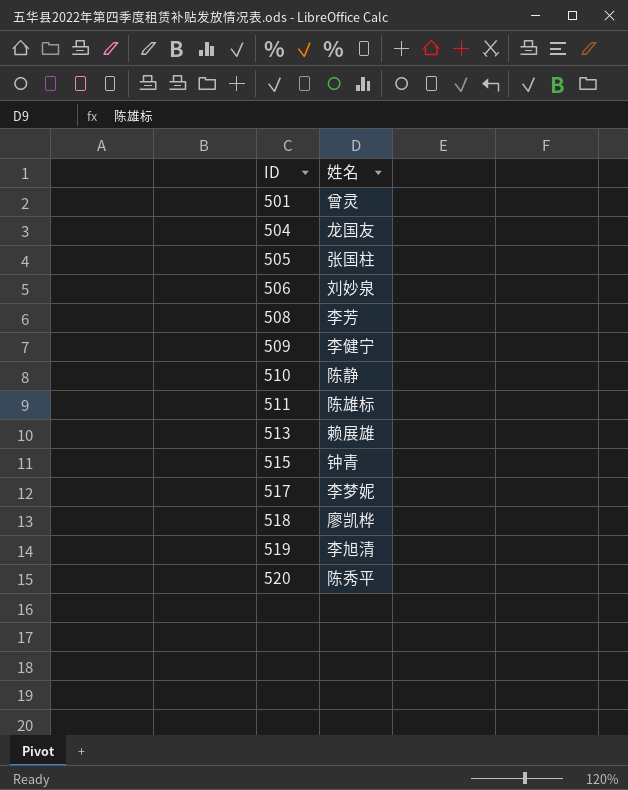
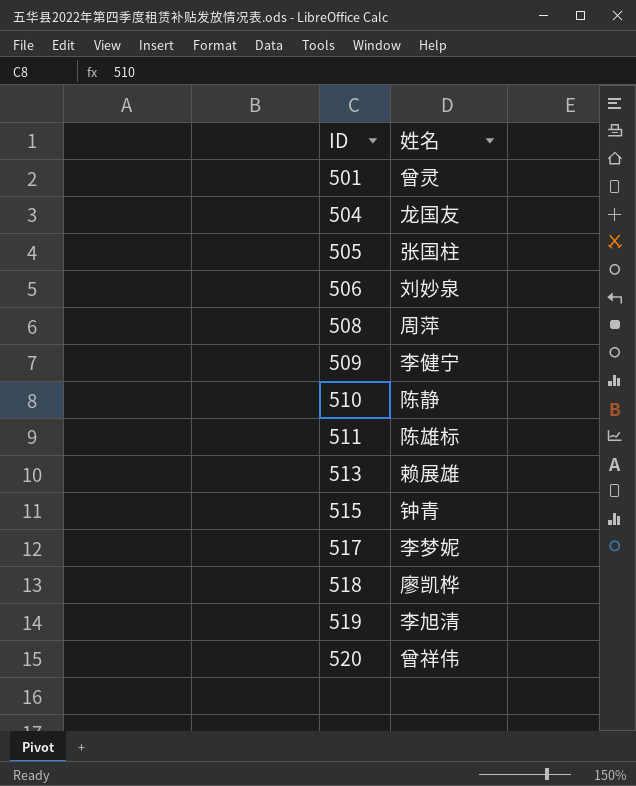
508 | 姓名: 李芳 -> 周萍
520 | 姓名: 陈秀平 -> 曾祥伟

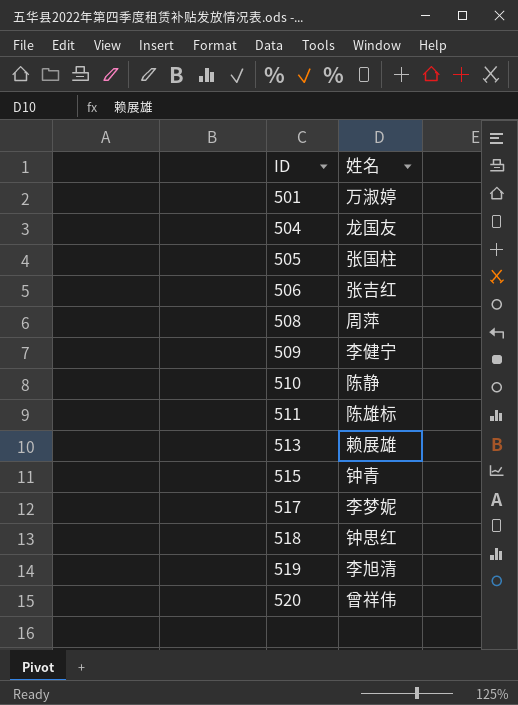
501 | 姓名: 曾灵 -> 万淑婷
506 | 姓名: 刘妙泉 -> 张吉红
518 | 姓名: 廖凯桦 -> 钟思红

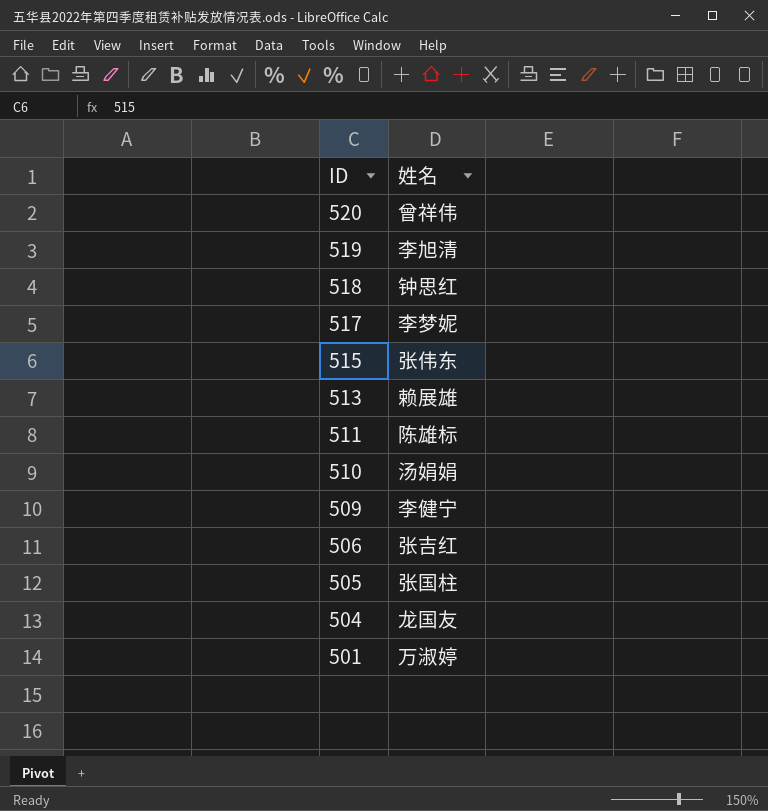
row order: ID ascending -> ID descending
row 508: 周萍 -> none
515 | 姓名: 钟青 -> 张伟东
510 | 姓名: 陈静 -> 汤娟娟

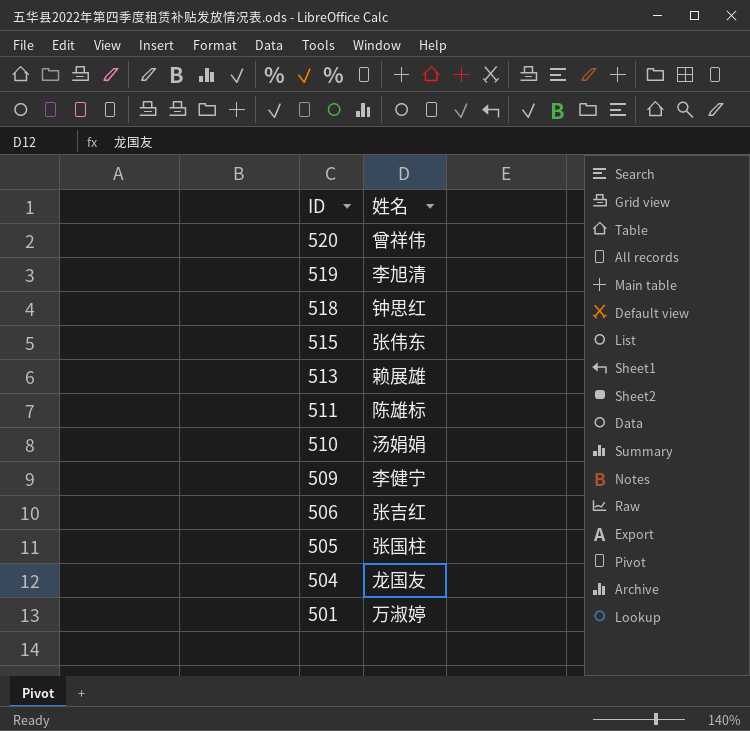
row 517: 李梦妮 -> none

